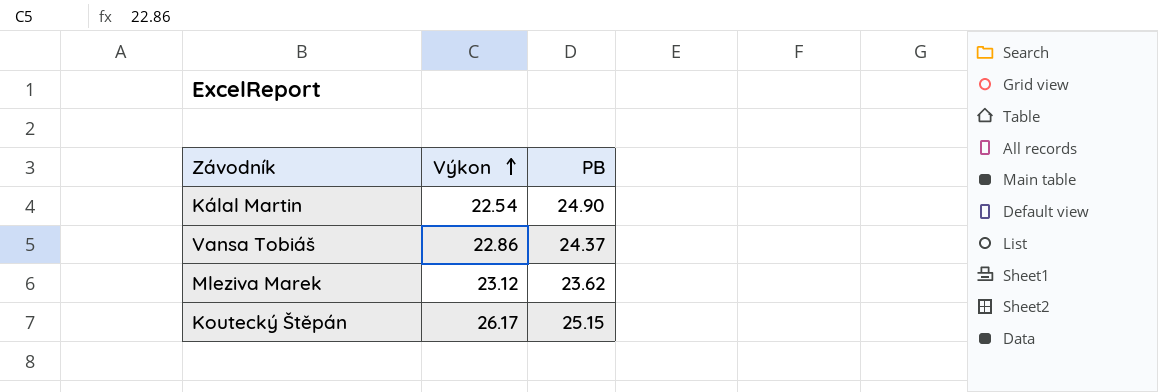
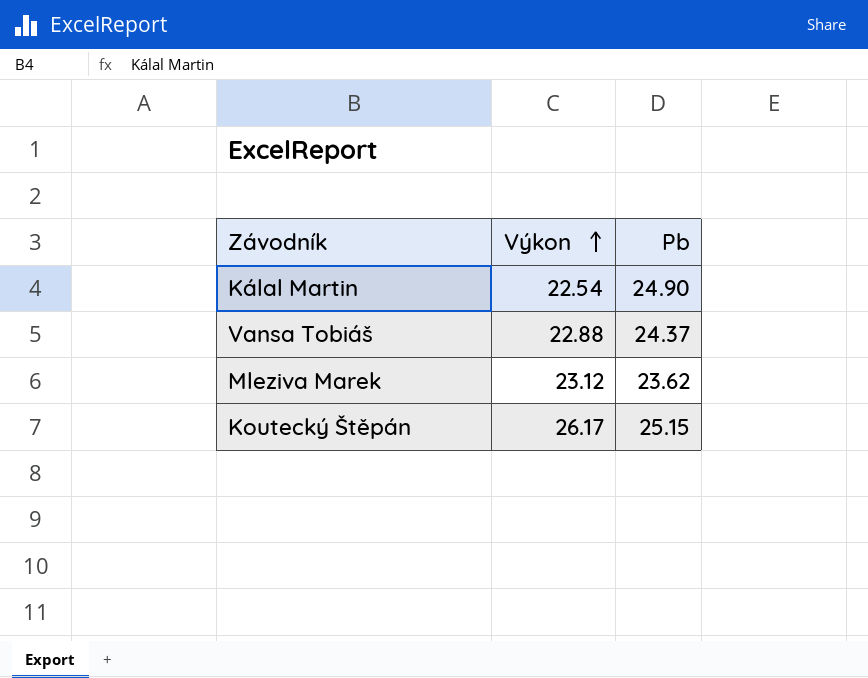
column name: PB -> Pb
Vansa Tobiáš | Výkon: 22.86 -> 22.88

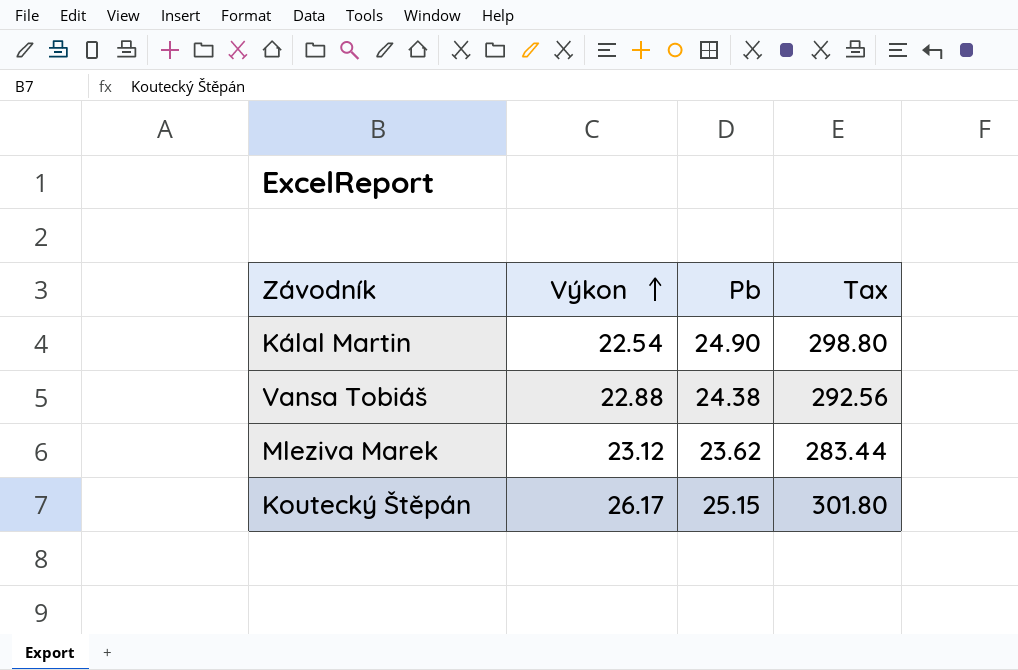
column Tax | formula: none -> [Pb] * 12
Vansa Tobiáš | Pb: 24.37 -> 24.38

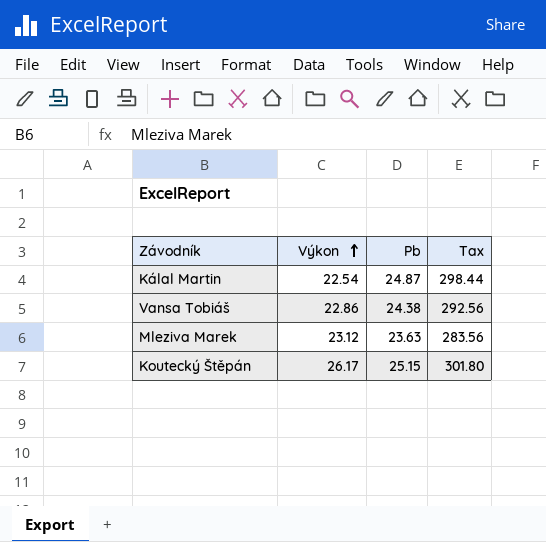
Kálal Martin | Pb: 24.90 -> 24.87
Kálal Martin | Tax: 298.80 -> 298.44
Vansa Tobiáš | Výkon: 22.88 -> 22.86
Mleziva Marek | Pb: 23.62 -> 23.63
Mleziva Marek | Tax: 283.44 -> 283.56

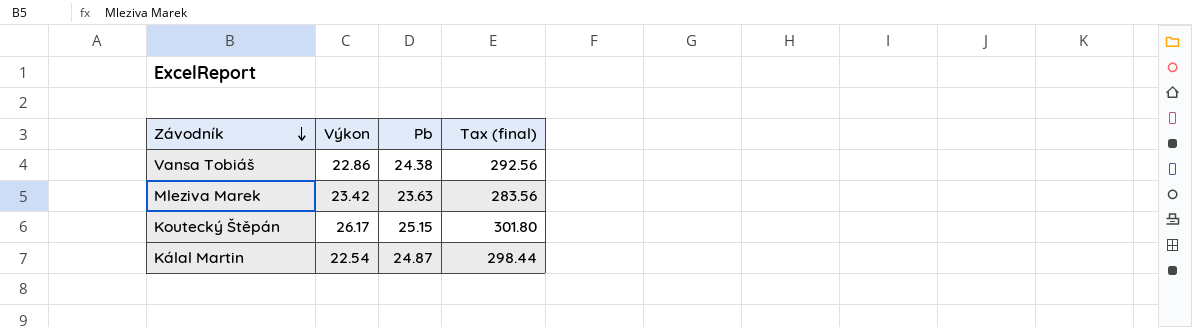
row order: Výkon ascending -> Závodník descending
column name: Tax -> Tax (final)
Mleziva Marek | Výkon: 23.12 -> 23.42

